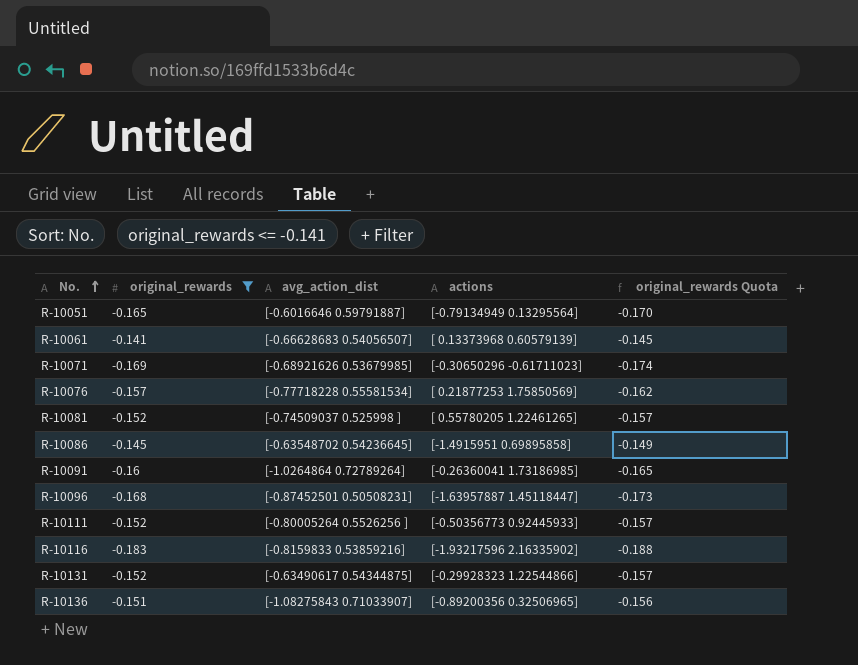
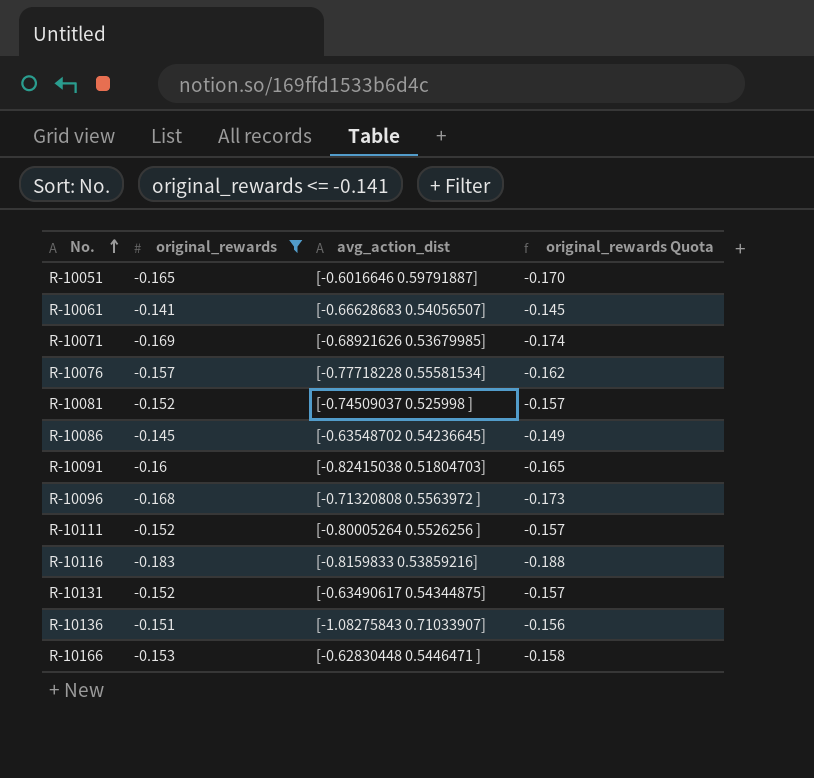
column actions | position: 4 -> none
R-10091 | avg_action_dist: [-1.0264864 0.72789264] -> [-0.82415038 0.51804703]
R-10096 | avg_action_dist: [-0.87452501 0.50508231] -> [-0.71320808 0.5563972 ]
row R-10166: none -> -0.153 | [-0.62830448 0.5446471 ] | -0.158

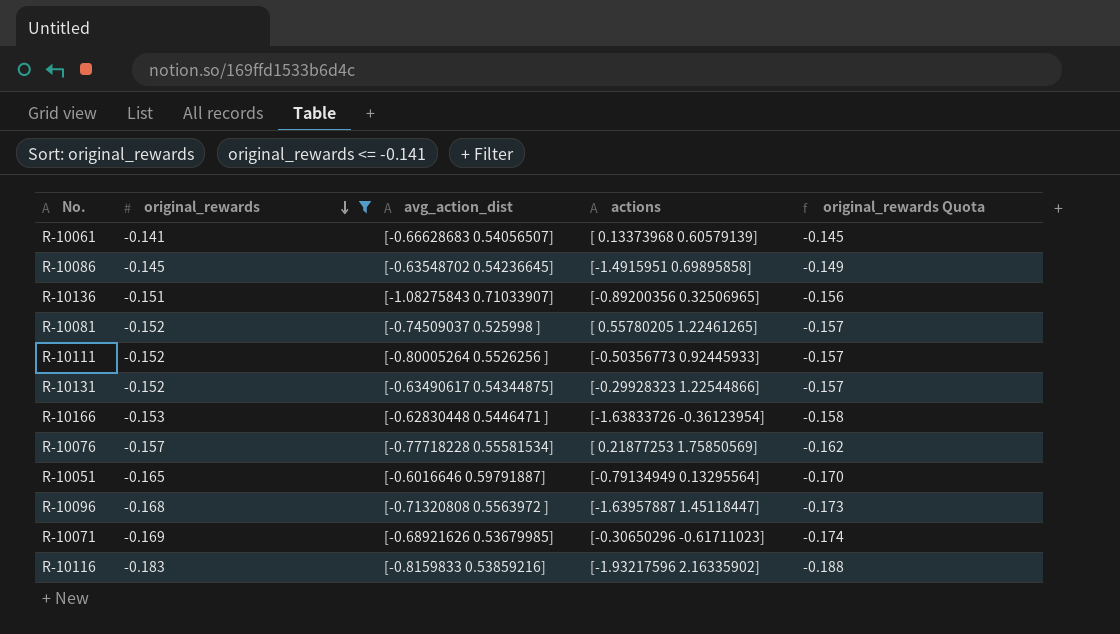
row order: No. ascending -> original_rewards descending
column actions | position: none -> 4
row R-10091: -0.16 | [-0.82415038 0.51804703] | -0.165 -> none

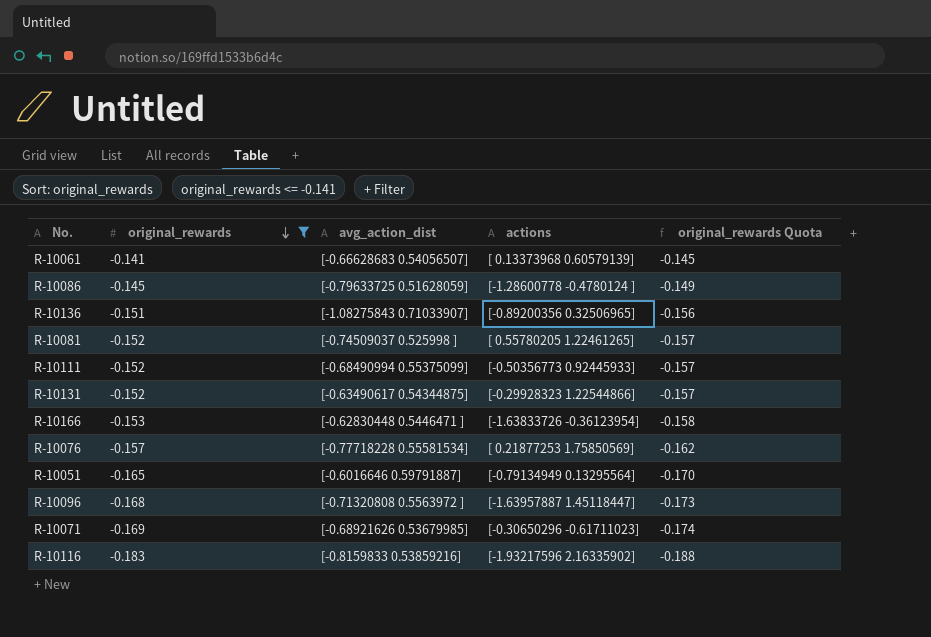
R-10086 | avg_action_dist: [-0.63548702 0.54236645] -> [-0.79633725 0.51628059]
R-10086 | actions: [-1.4915951 0.69895858] -> [-1.28600778 -0.4780124 ]
R-10111 | avg_action_dist: [-0.80005264 0.5526256 ] -> [-0.68490994 0.55375099]

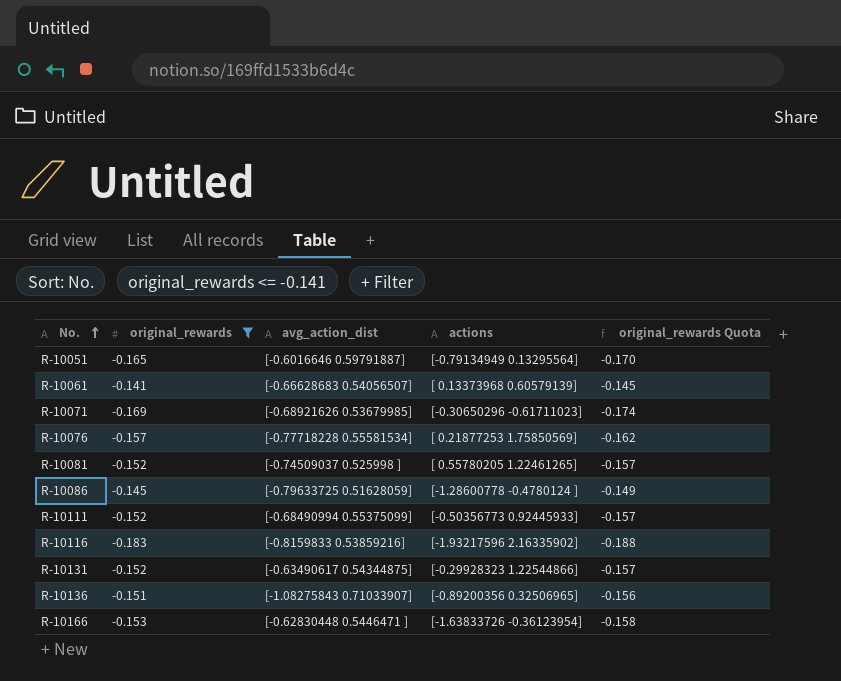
row order: original_rewards descending -> No. ascending
row R-10096: -0.168 | [-0.71320808 0.5563972 ] | [-1.63957887 1.45118447] | -0.173 -> none

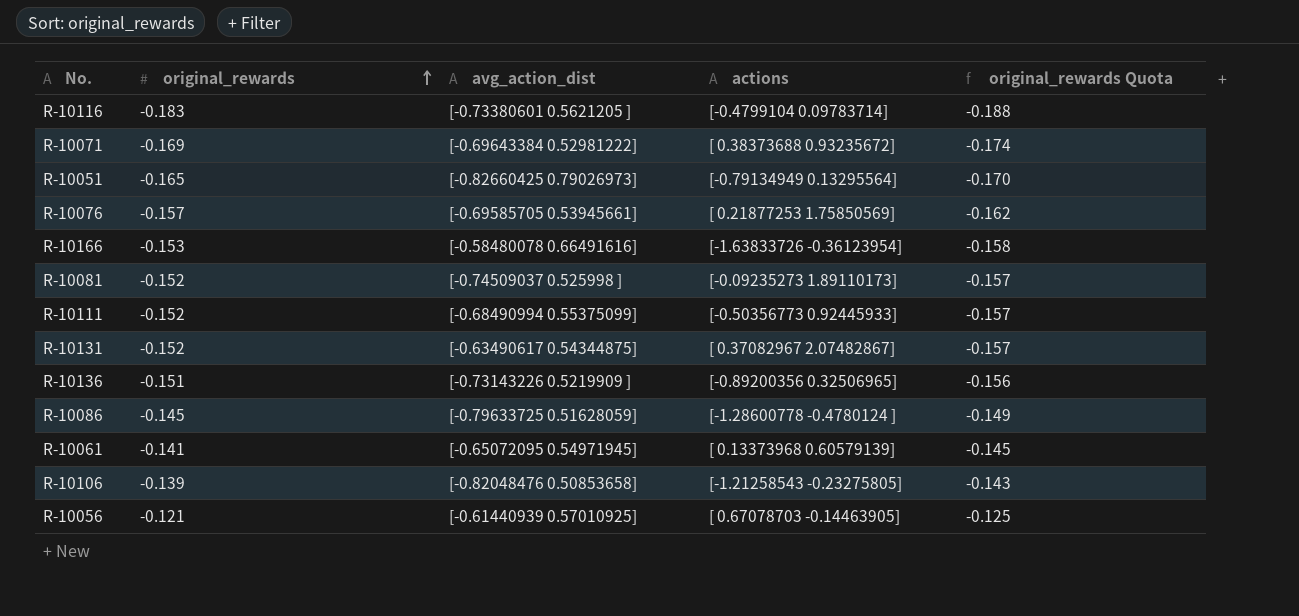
filter: original_rewards <= -0.141 -> none
row order: No. ascending -> original_rewards ascending
R-10116 | avg_action_dist: [-0.8159833 0.53859216] -> [-0.73380601 0.5621205 ]
R-10116 | actions: [-1.93217596 2.16335902] -> [-0.4799104 0.09783714]
R-10071 | avg_action_dist: [-0.68921626 0.53679985] -> [-0.69643384 0.52981222]
R-10071 | actions: [-0.30650296 -0.61711023] -> [ 0.38373688 0.93235672]
R-10051 | avg_action_dist: [-0.6016646 0.59791887] -> [-0.82660425 0.79026973]
R-10076 | avg_action_dist: [-0.77718228 0.55581534] -> [-0.69585705 0.53945661]
R-10166 | avg_action_dist: [-0.62830448 0.5446471 ] -> [-0.58480078 0.66491616]
R-10081 | actions: [ 0.55780205 1.22461265] -> [-0.09235273 1.89110173]
R-10131 | actions: [-0.29928323 1.22544866] -> [ 0.37082967 2.07482867]
R-10136 | avg_action_dist: [-1.08275843 0.71033907] -> [-0.73143226 0.5219909 ]
R-10061 | avg_action_dist: [-0.66628683 0.54056507] -> [-0.65072095 0.54971945]

